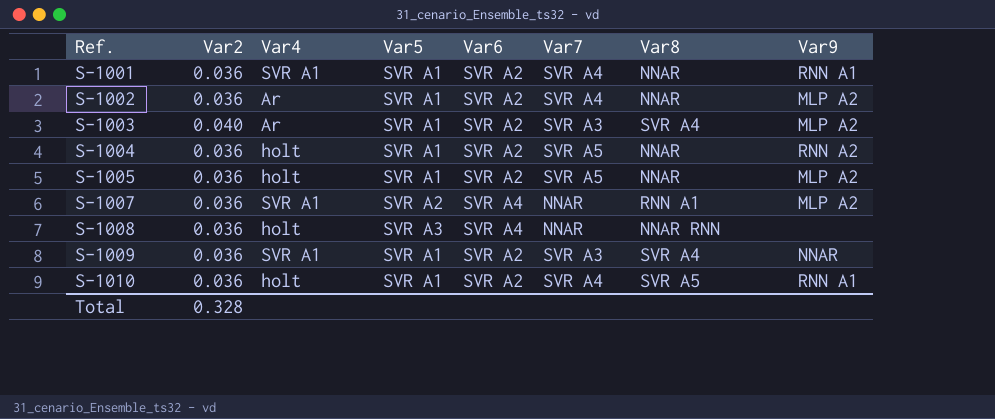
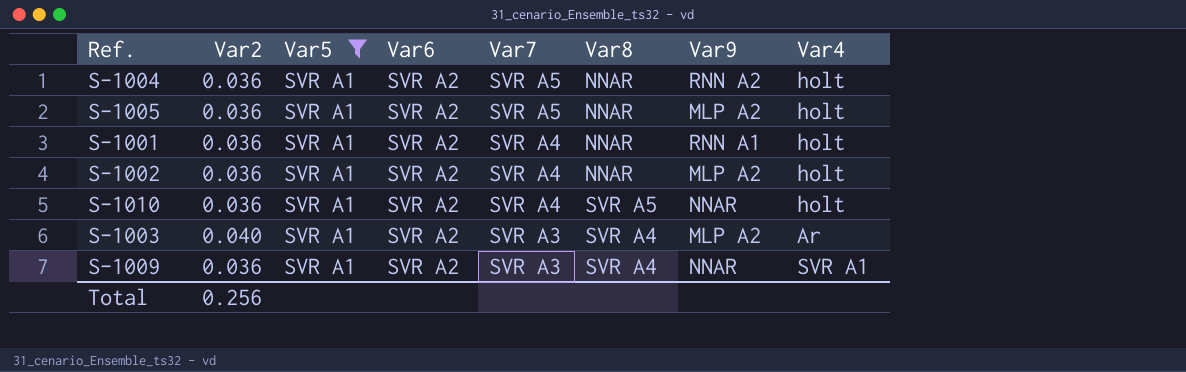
filter: none -> Var5 = SVR A1
row order: Ref. ascending -> Var7 descending
column Var4 | position: 3 -> 8
S-1001 | Var4: SVR A1 -> holt
S-1002 | Var4: Ar -> holt
S-1010 | Var9: RNN A1 -> NNAR
Total | Var2: 0.328 -> 0.256

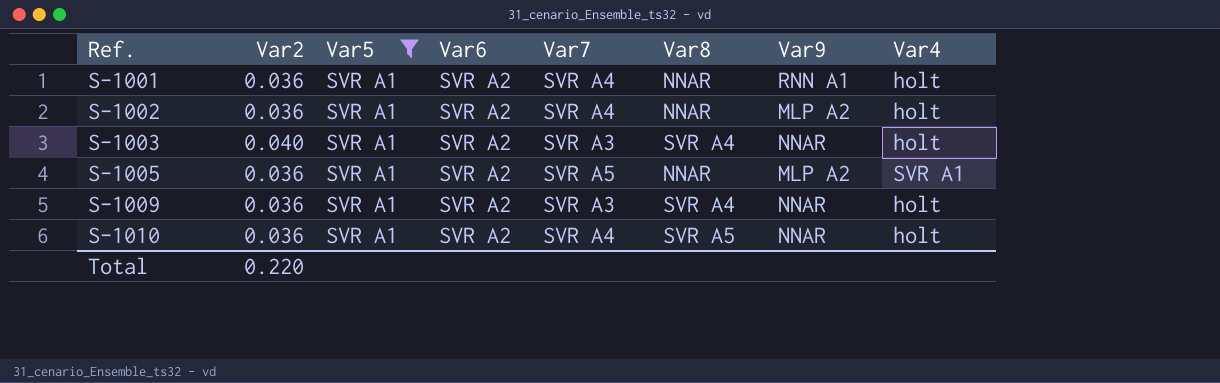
row order: Var7 descending -> Ref. ascending
row S-1004: 0.036 | SVR A1 | SVR A2 | SVR A5 | NNAR | RNN A2 | holt -> none
S-1003 | Var9: MLP A2 -> NNAR
S-1003 | Var4: Ar -> holt
S-1005 | Var4: holt -> SVR A1
S-1009 | Var4: SVR A1 -> holt
Total | Var2: 0.256 -> 0.220

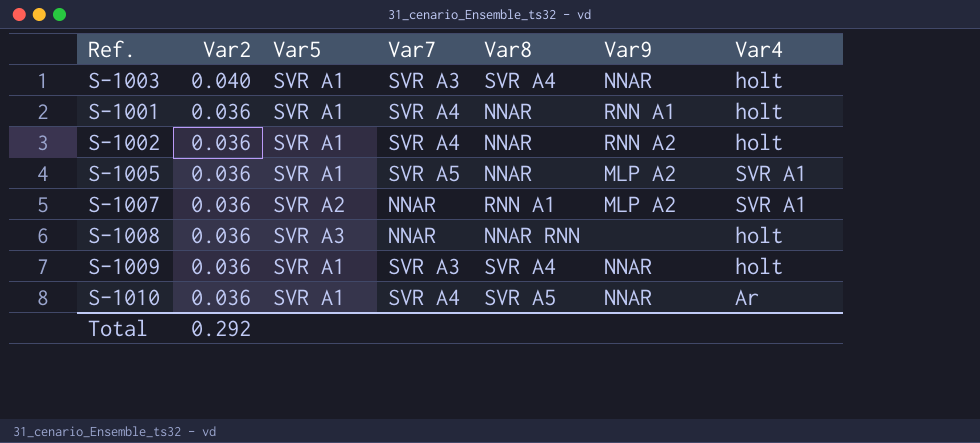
filter: Var5 = SVR A1 -> none
row order: Ref. ascending -> Var2 descending
column Var6 | position: 4 -> none
S-1002 | Var9: MLP A2 -> RNN A2
S-1010 | Var4: holt -> Ar
Total | Var2: 0.220 -> 0.292

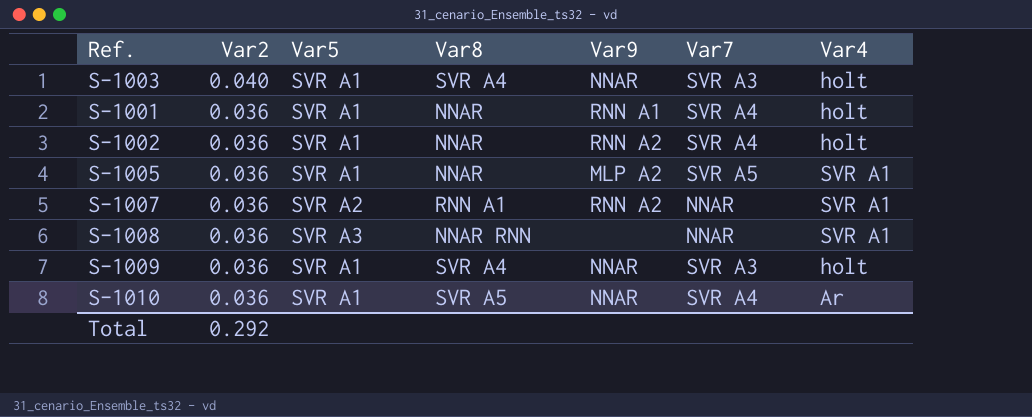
column Var7 | position: 4 -> 6
S-1007 | Var9: MLP A2 -> RNN A2
S-1008 | Var4: holt -> SVR A1

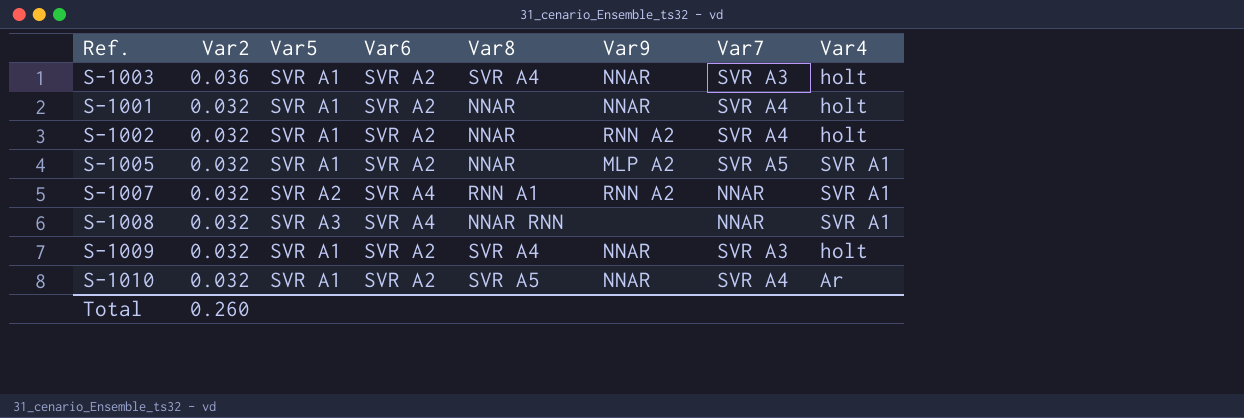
column Var6 | position: none -> 4
S-1003 | Var2: 0.040 -> 0.036
S-1001 | Var2: 0.036 -> 0.032
S-1001 | Var9: RNN A1 -> NNAR
S-1002 | Var2: 0.036 -> 0.032
S-1005 | Var2: 0.036 -> 0.032
S-1007 | Var2: 0.036 -> 0.032
S-1008 | Var2: 0.036 -> 0.032
S-1009 | Var2: 0.036 -> 0.032
S-1010 | Var2: 0.036 -> 0.032
Total | Var2: 0.292 -> 0.260

